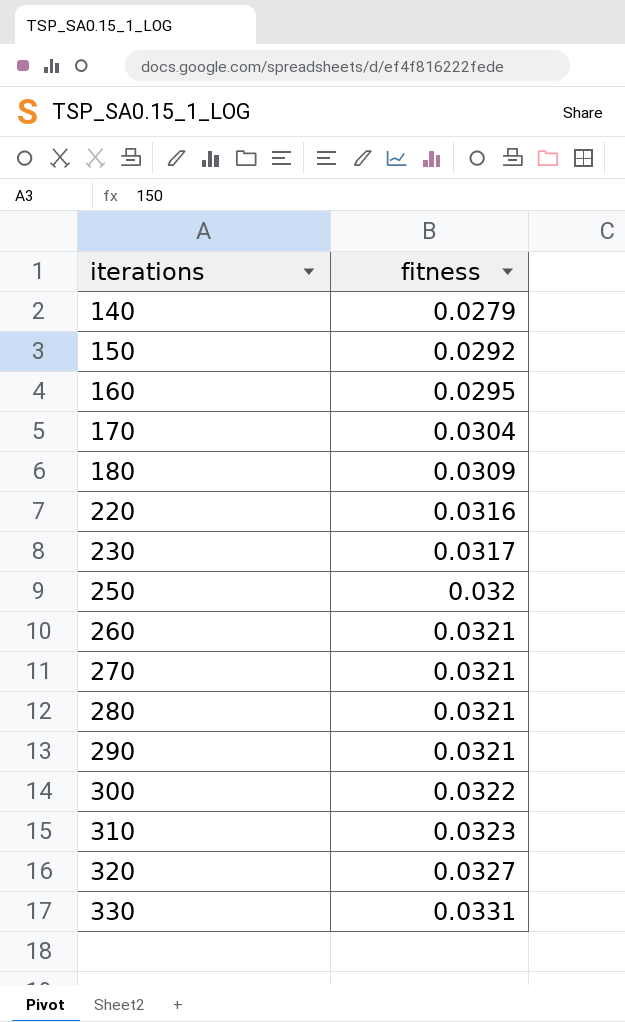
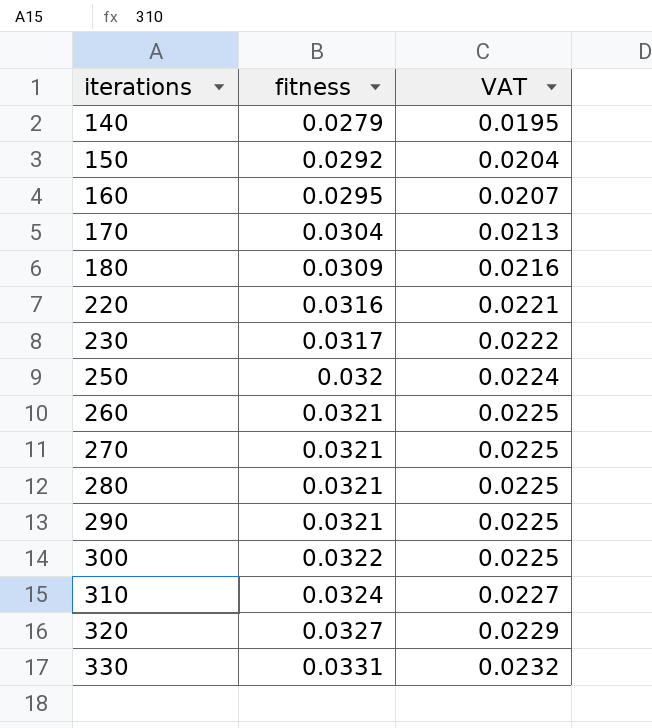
column VAT | formula: none -> [fitness] * 0.7
310 | fitness: 0.0323 -> 0.0324

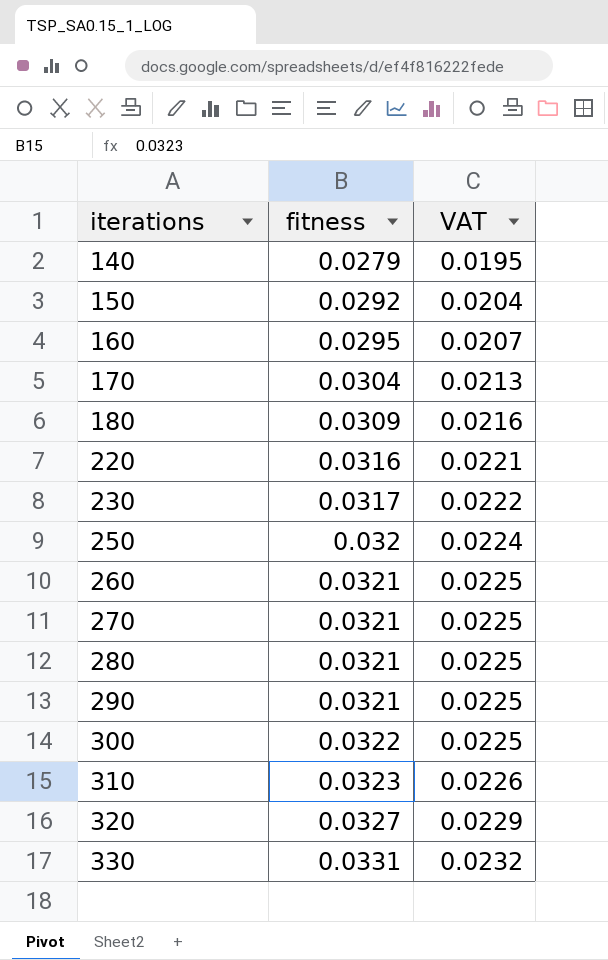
310 | fitness: 0.0324 -> 0.0323
310 | VAT: 0.0227 -> 0.0226

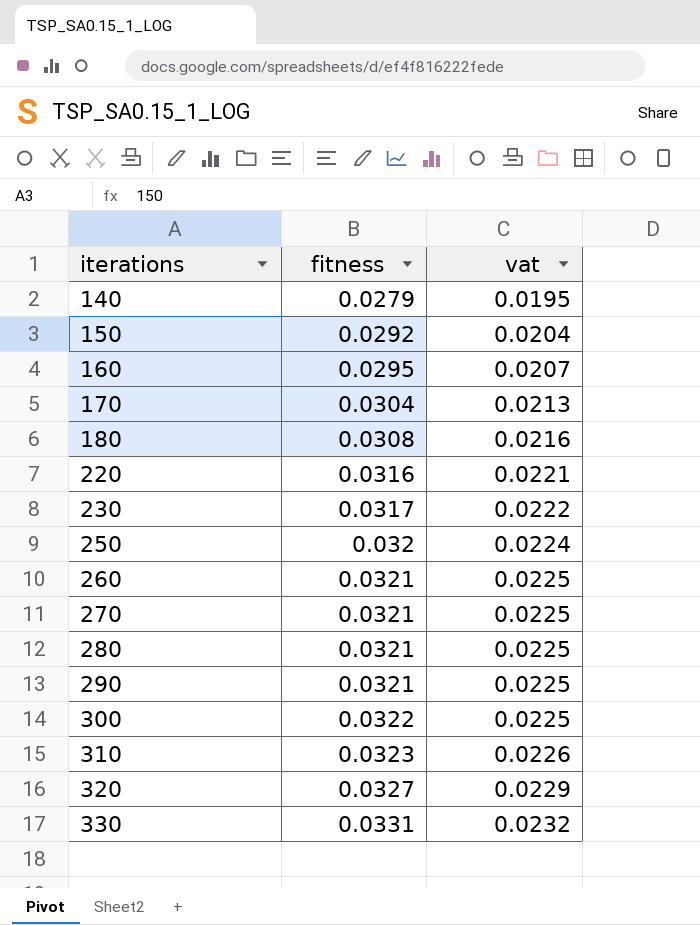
column name: VAT -> vat
180 | fitness: 0.0309 -> 0.0308

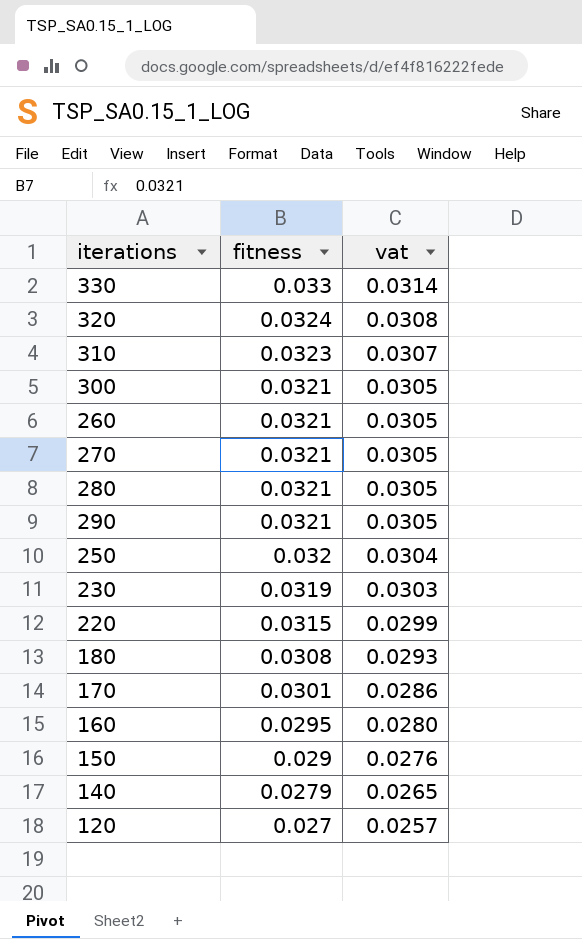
row order: iterations ascending -> fitness descending
column vat | formula: [fitness] * 0.7 -> [fitness] * 0.95
330 | fitness: 0.0331 -> 0.033
320 | fitness: 0.0327 -> 0.0324
300 | fitness: 0.0322 -> 0.0321
230 | fitness: 0.0317 -> 0.0319
220 | fitness: 0.0316 -> 0.0315
170 | fitness: 0.0304 -> 0.0301
150 | fitness: 0.0292 -> 0.029
row 120: none -> 0.027 | 0.0257

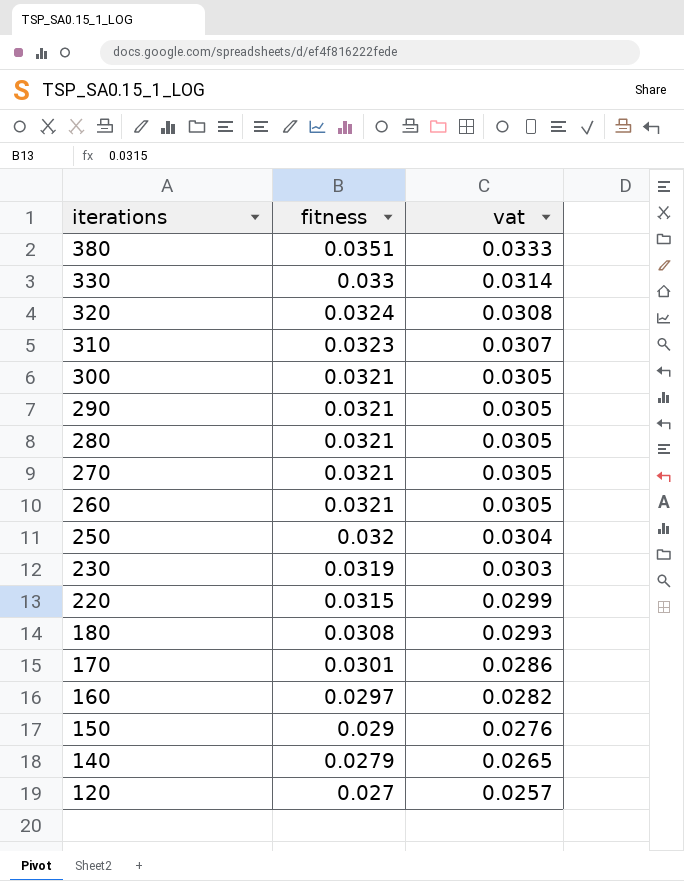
row order: fitness descending -> iterations descending
row 380: none -> 0.0351 | 0.0333
160 | fitness: 0.0295 -> 0.0297
160 | vat: 0.0280 -> 0.0282

